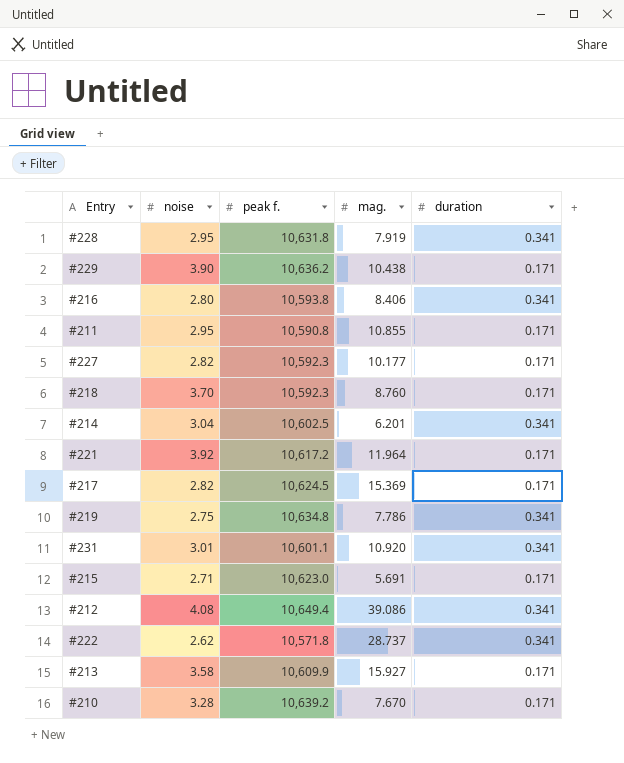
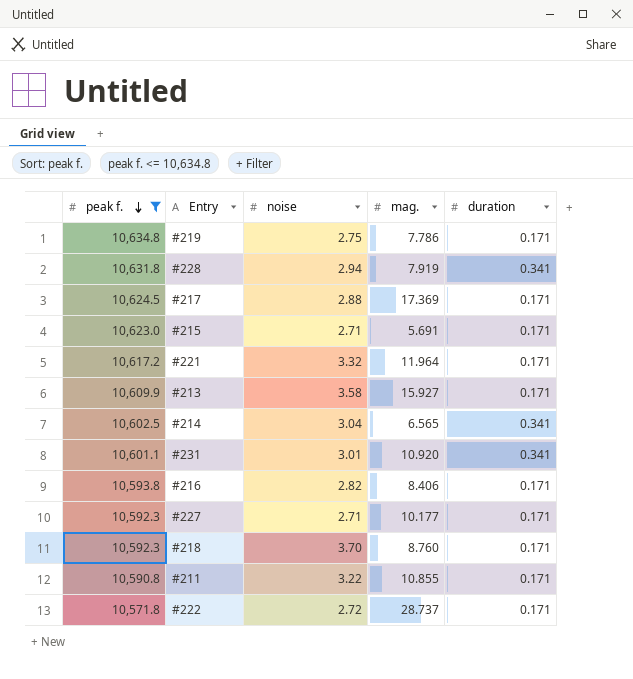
filter: none -> peak f. <= 10,634.8
row order: none -> peak f. descending
column peak f. | position: 3 -> 1
#219 | duration: 0.341 -> 0.171
#228 | noise: 2.95 -> 2.94
#217 | noise: 2.82 -> 2.88
#217 | mag.: 15.369 -> 17.369
#221 | noise: 3.92 -> 3.32
#214 | mag.: 6.201 -> 6.565
#216 | noise: 2.80 -> 2.82
#216 | duration: 0.341 -> 0.171
#227 | noise: 2.82 -> 2.71
#211 | noise: 2.95 -> 3.22
#222 | noise: 2.62 -> 2.72
#222 | duration: 0.341 -> 0.171

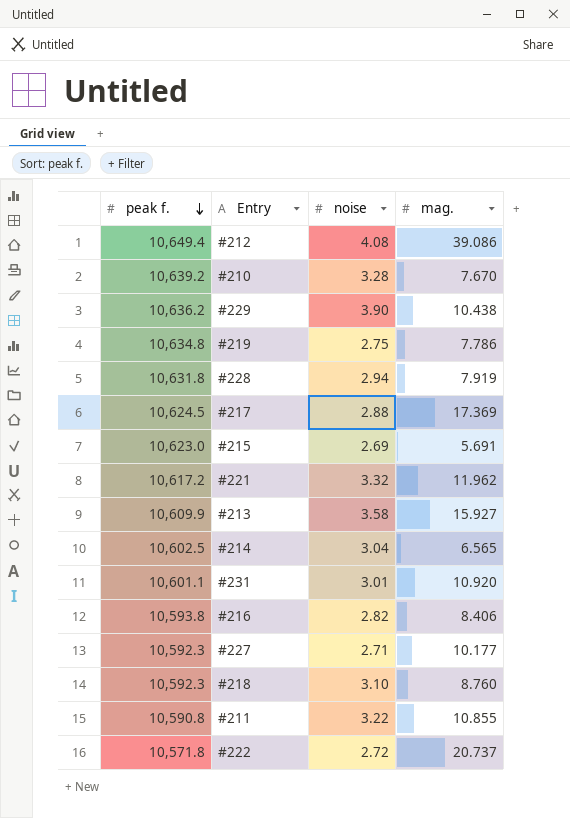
filter: peak f. <= 10,634.8 -> none
column duration | position: 5 -> none
#215 | noise: 2.71 -> 2.69
#221 | mag.: 11.964 -> 11.962
#218 | noise: 3.70 -> 3.10
#222 | mag.: 28.737 -> 20.737

